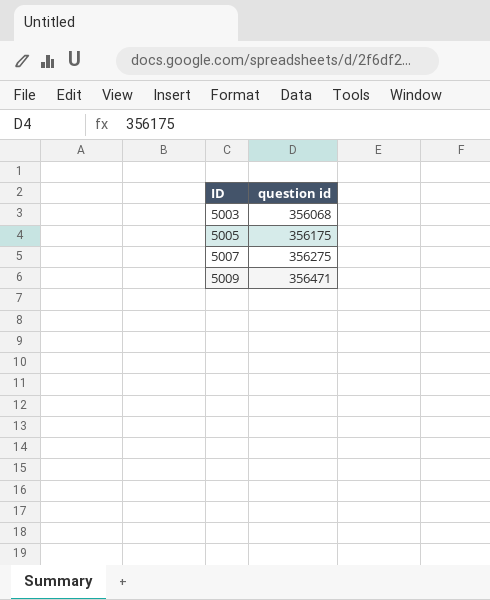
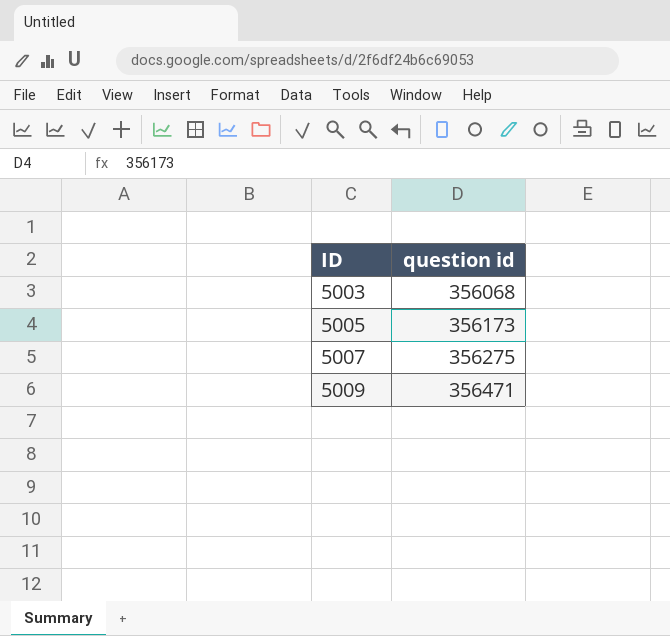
5005 | question id: 356175 -> 356173

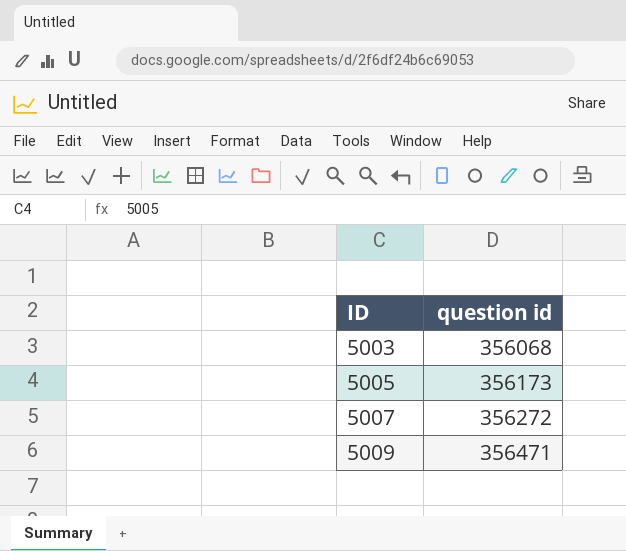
5007 | question id: 356275 -> 356272

